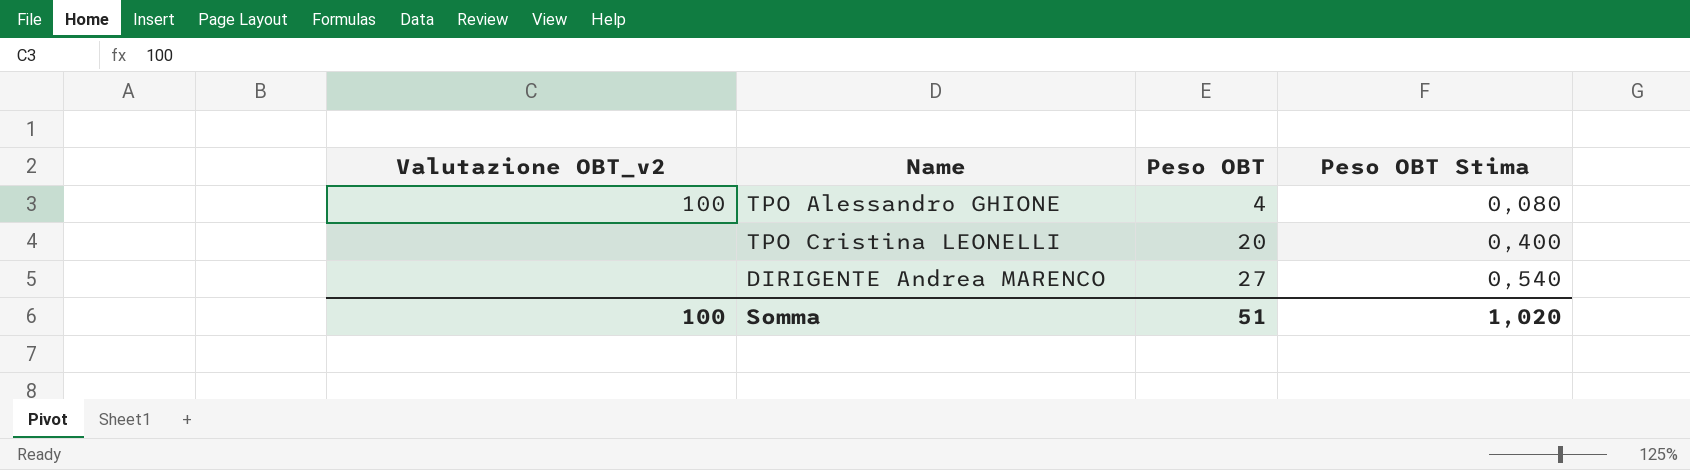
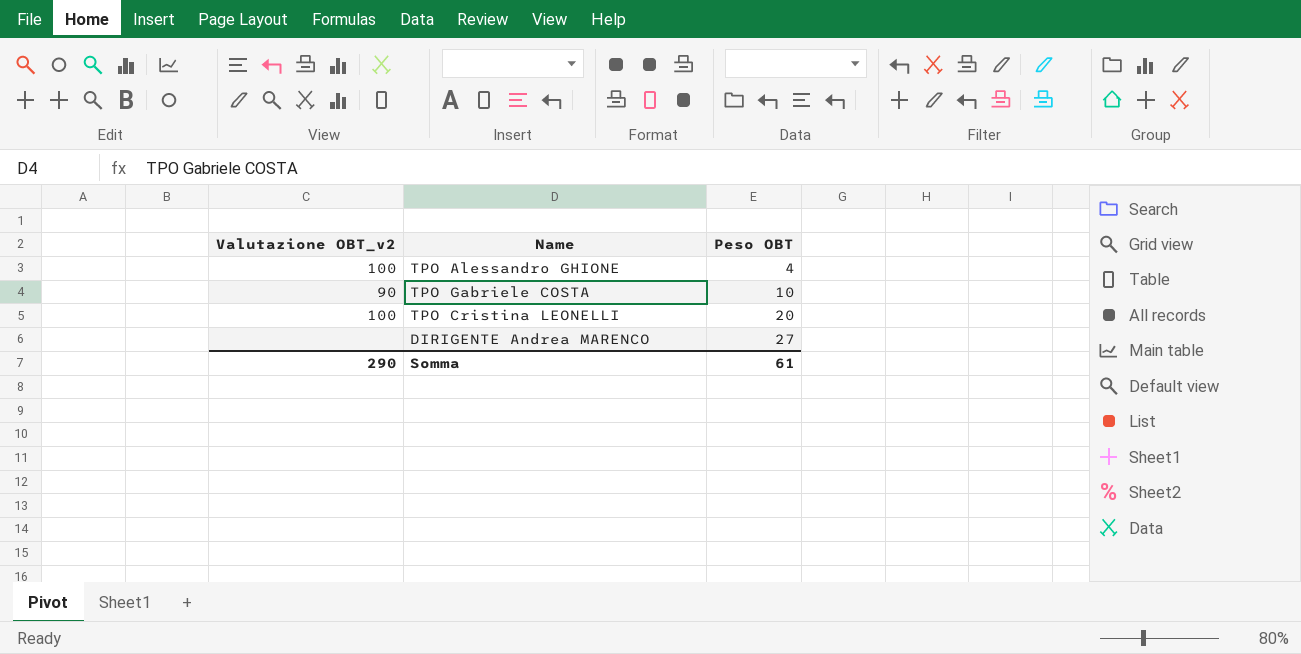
column Peso OBT Stima | formula: [Peso OBT] * 0,02 -> none
row TPO Gabriele COSTA: none -> 90 | 10
TPO Cristina LEONELLI | Valutazione OBT_v2: none -> 100
Somma | Valutazione OBT_v2: 100 -> 290
Somma | Peso OBT: 51 -> 61

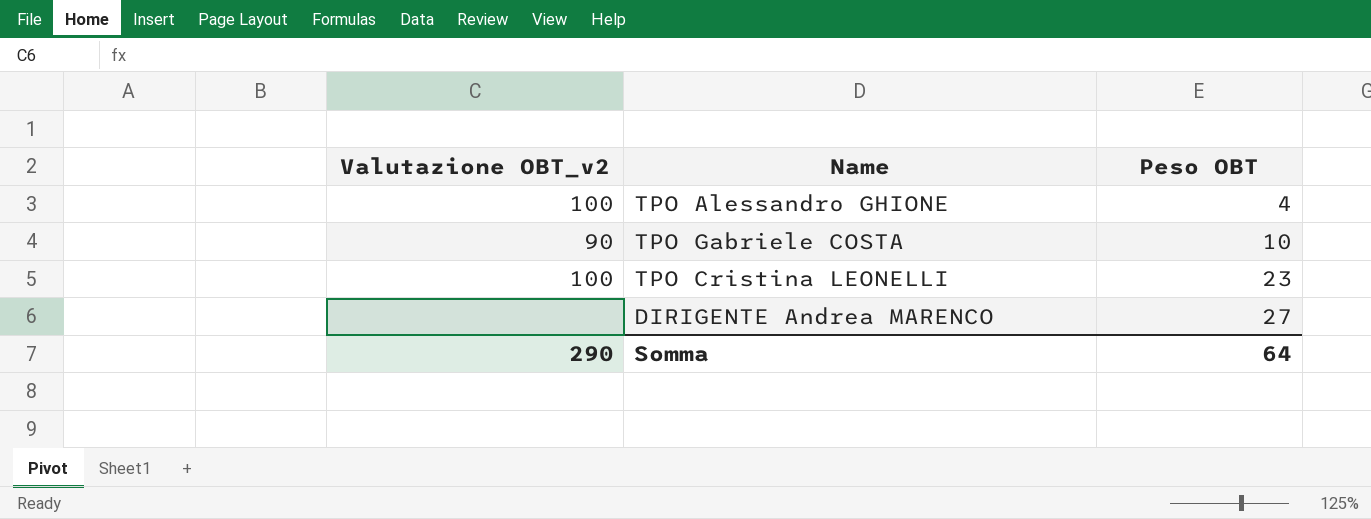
TPO Cristina LEONELLI | Peso OBT: 20 -> 23
Somma | Peso OBT: 61 -> 64

